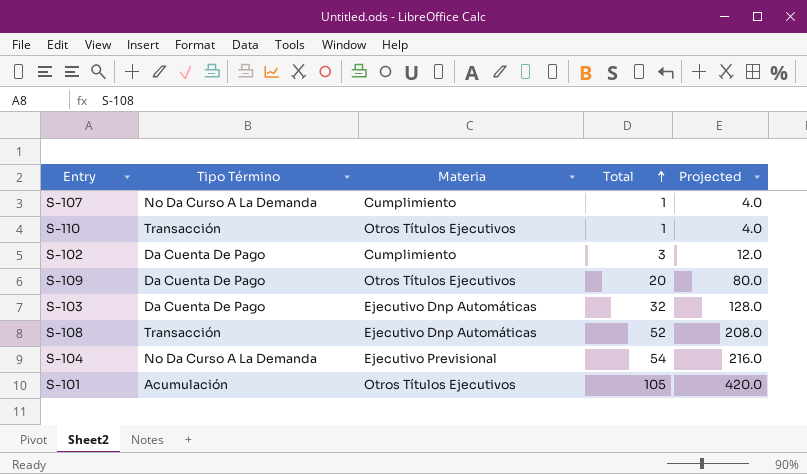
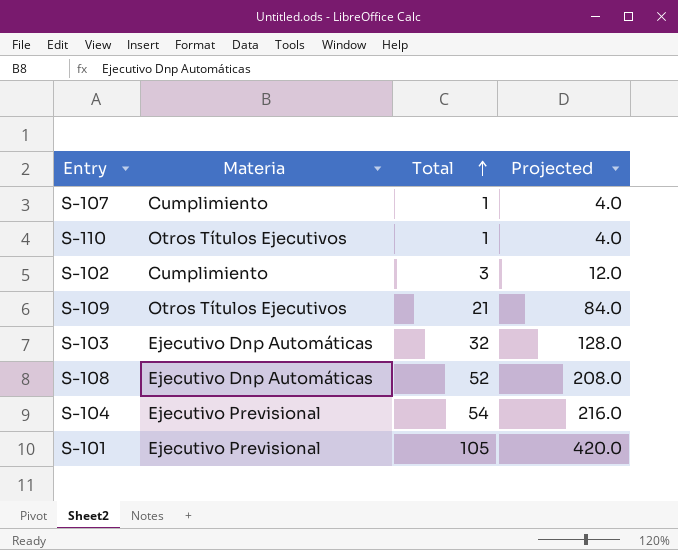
column Tipo Término | position: 2 -> none
S-109 | Total: 20 -> 21
S-109 | Projected: 80.0 -> 84.0
S-101 | Materia: Otros Títulos Ejecutivos -> Ejecutivo Previsional

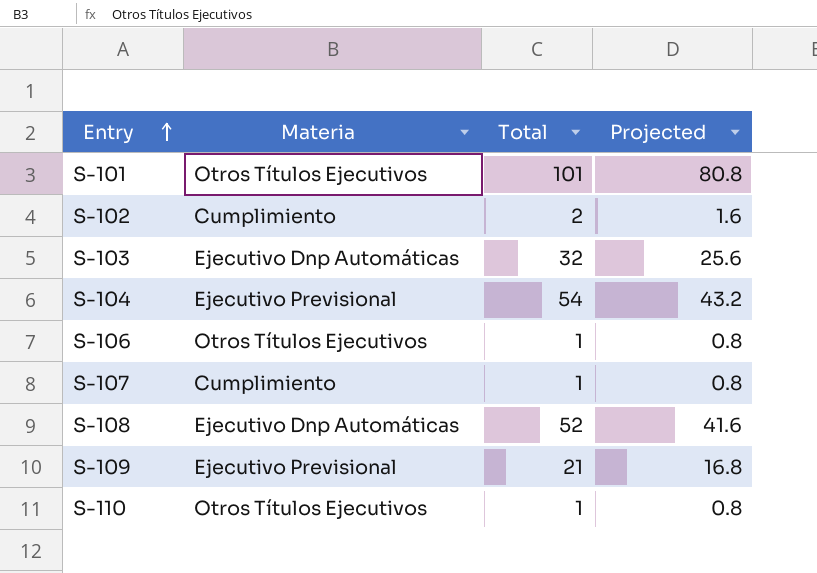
row order: Total ascending -> Entry ascending
column Projected | formula: [Total] * 4 -> [Total] * 0.8
S-101 | Materia: Ejecutivo Previsional -> Otros Títulos Ejecutivos
S-101 | Total: 105 -> 101
S-102 | Total: 3 -> 2
row S-106: none -> Otros Títulos Ejecutivos | 1 | 0.8
S-109 | Materia: Otros Títulos Ejecutivos -> Ejecutivo Previsional

